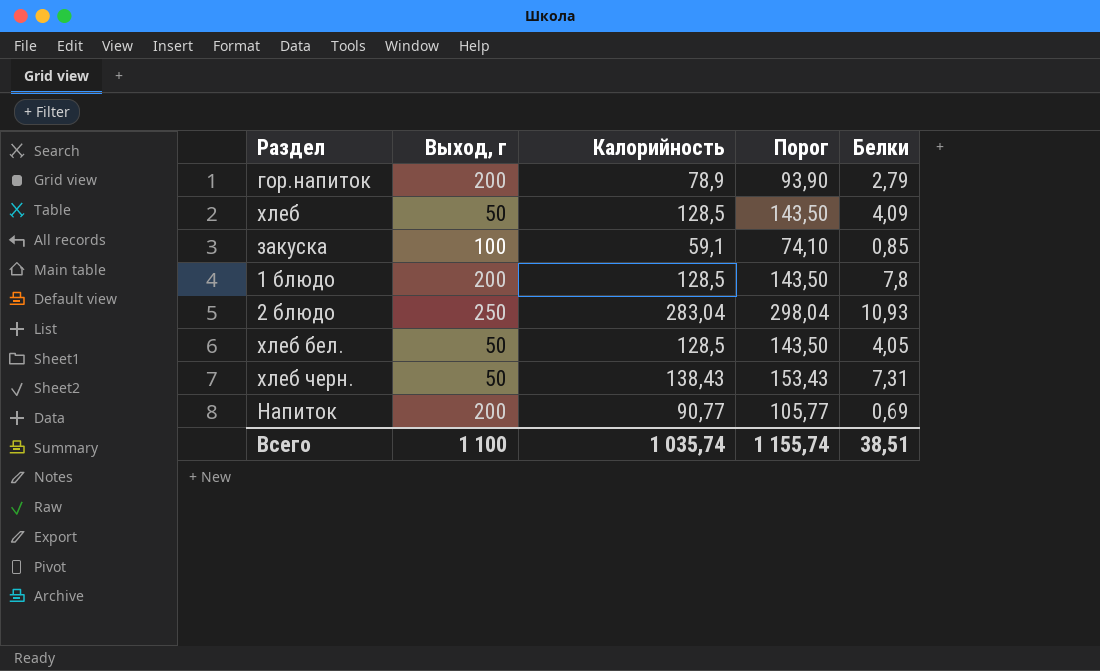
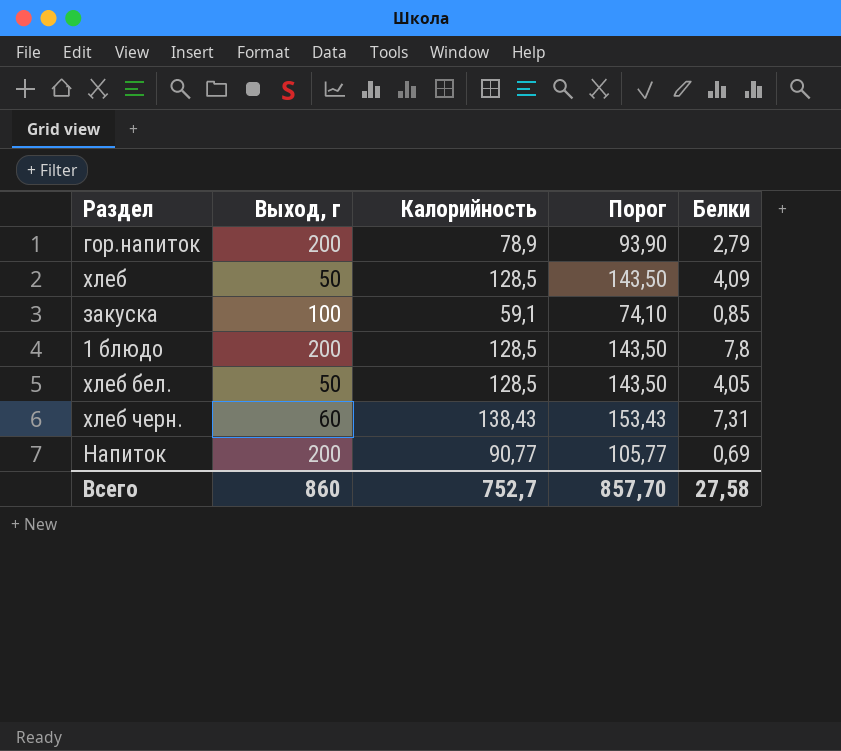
row 2 блюдо: 250 | 283,04 | 298,04 | 10,93 -> none
хлеб черн. | Выход, г: 50 -> 60
Всего | Выход, г: 1 100 -> 860
Всего | Калорийность: 1 035,74 -> 752,7
Всего | Порог: 1 155,74 -> 857,70
Всего | Белки: 38,51 -> 27,58

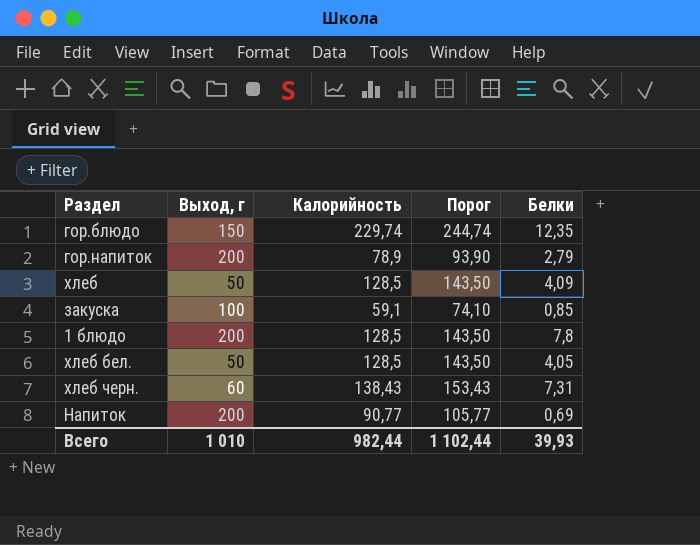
row гор.блюдо: none -> 150 | 229,74 | 244,74 | 12,35
Всего | Выход, г: 860 -> 1 010
Всего | Калорийность: 752,7 -> 982,44
Всего | Порог: 857,70 -> 1 102,44
Всего | Белки: 27,58 -> 39,93

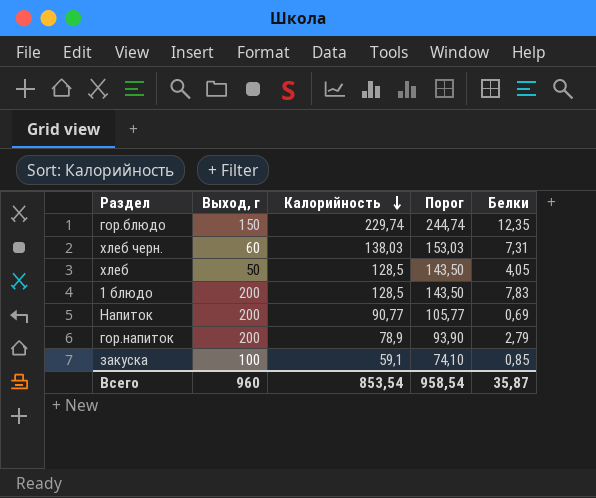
row order: none -> Калорийность descending
row хлеб бел.: 50 | 128,5 | 143,50 | 4,05 -> none
хлеб черн. | Калорийность: 138,43 -> 138,03
хлеб черн. | Порог: 153,43 -> 153,03
хлеб | Белки: 4,09 -> 4,05
1 блюдо | Белки: 7,8 -> 7,83
Всего | Выход, г: 1 010 -> 960
Всего | Калорийность: 982,44 -> 853,54
Всего | Порог: 1 102,44 -> 958,54
Всего | Белки: 39,93 -> 35,87

